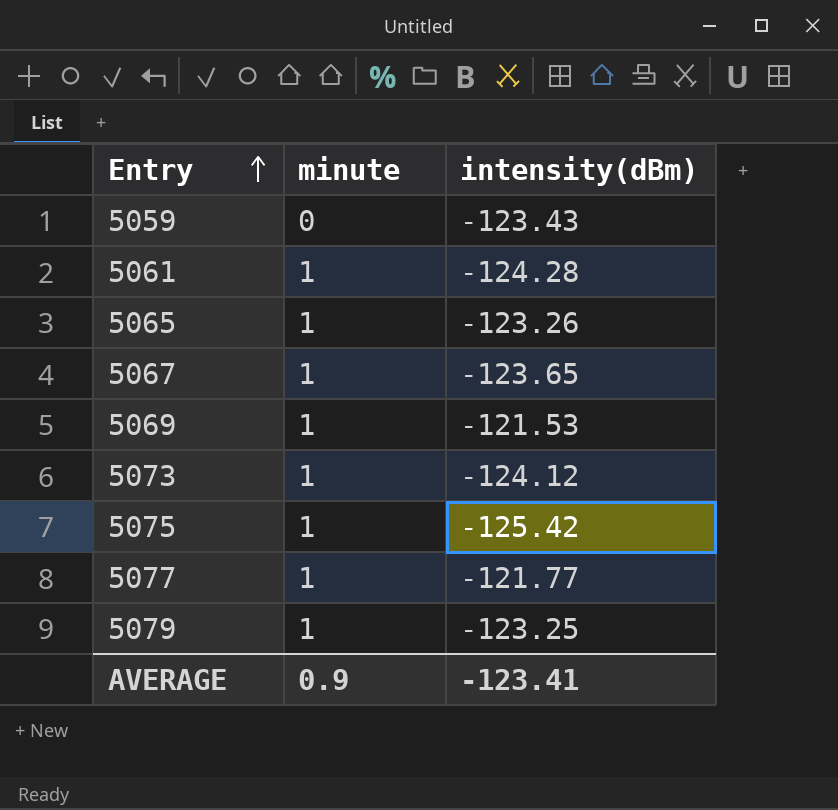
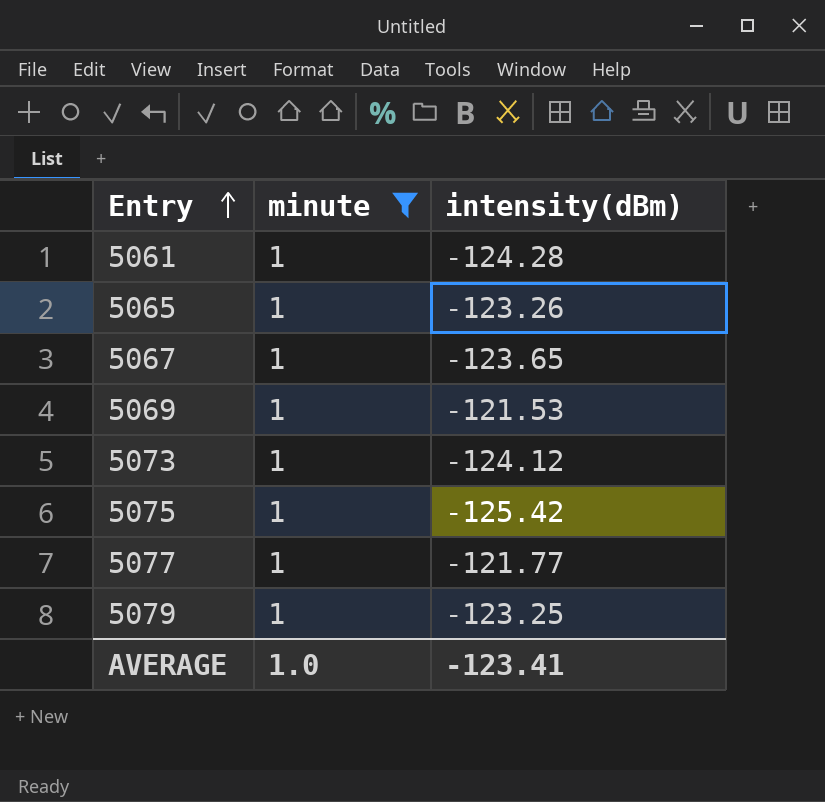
filter: none -> minute = 1
AVERAGE | minute: 0.9 -> 1.0

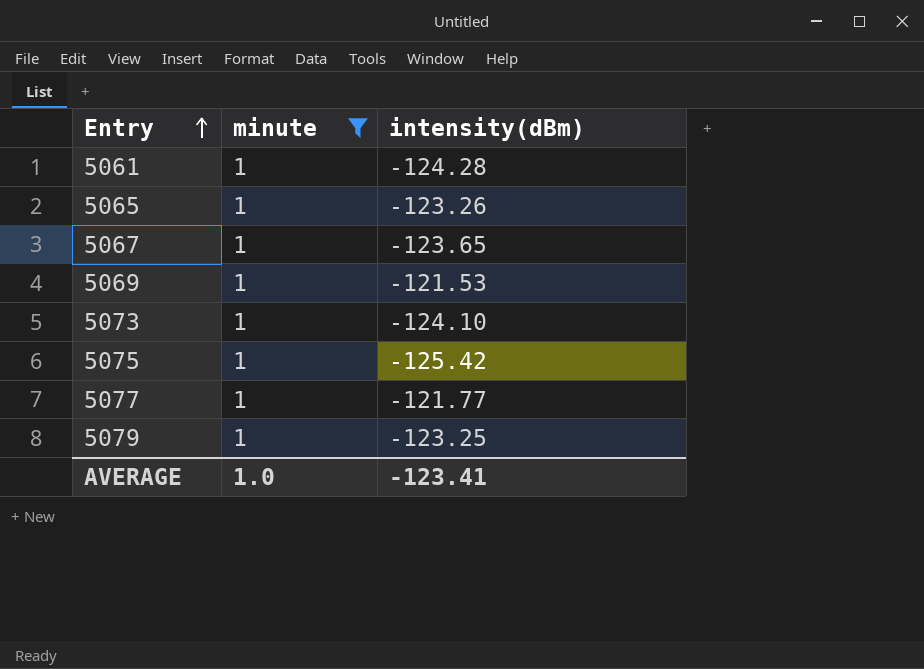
5073 | intensity(dBm): -124.12 -> -124.10

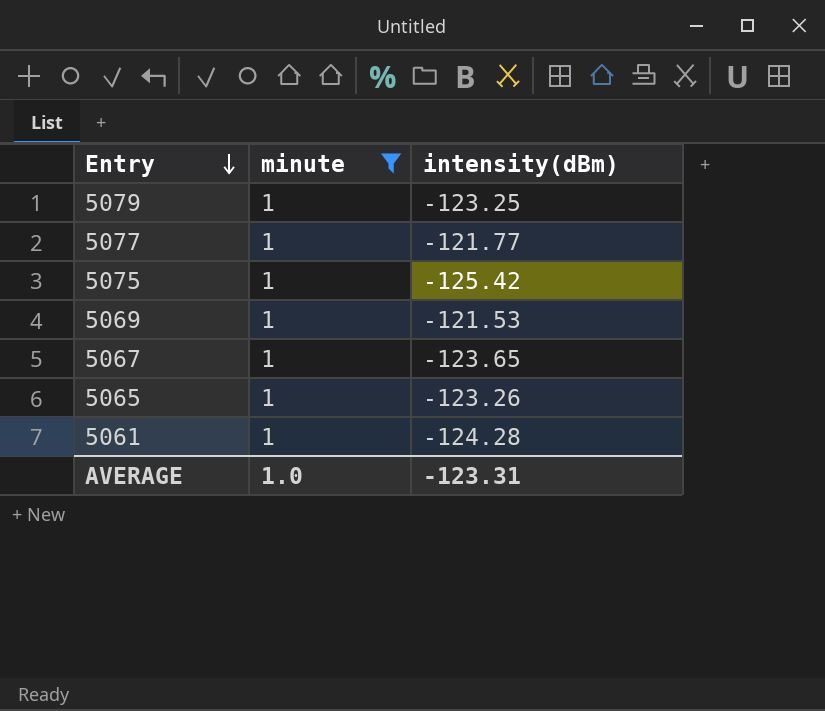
row order: Entry ascending -> Entry descending
row 5073: 1 | -124.10 -> none
AVERAGE | intensity(dBm): -123.41 -> -123.31

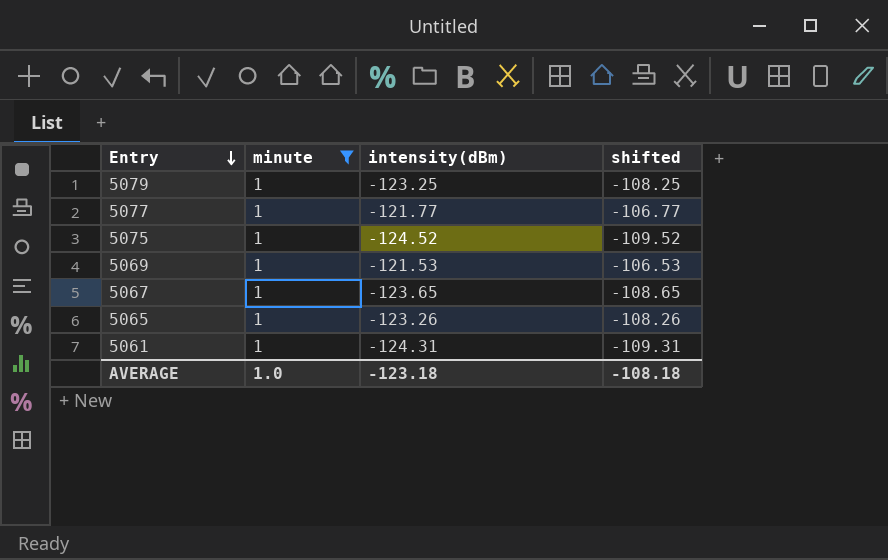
column shifted | formula: none -> [intensity(dBm)] + 15
5075 | intensity(dBm): -125.42 -> -124.52
5061 | intensity(dBm): -124.28 -> -124.31
AVERAGE | intensity(dBm): -123.31 -> -123.18

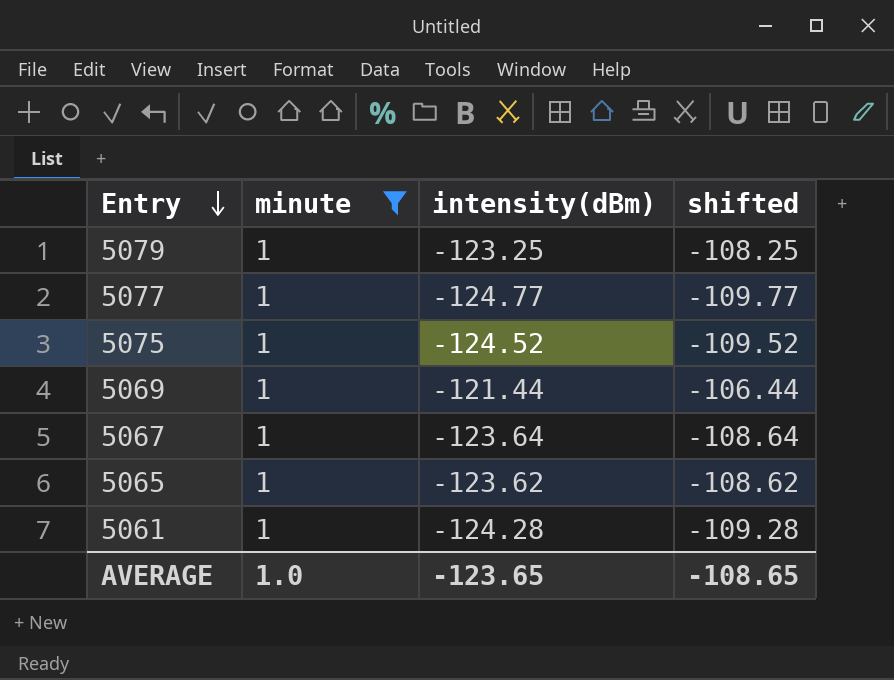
5077 | intensity(dBm): -121.77 -> -124.77
5077 | shifted: -106.77 -> -109.77
5069 | intensity(dBm): -121.53 -> -121.44
5069 | shifted: -106.53 -> -106.44
5067 | intensity(dBm): -123.65 -> -123.64
5067 | shifted: -108.65 -> -108.64
5065 | intensity(dBm): -123.26 -> -123.62
5065 | shifted: -108.26 -> -108.62
5061 | intensity(dBm): -124.31 -> -124.28
5061 | shifted: -109.31 -> -109.28
AVERAGE | intensity(dBm): -123.18 -> -123.65
AVERAGE | shifted: -108.18 -> -108.65

